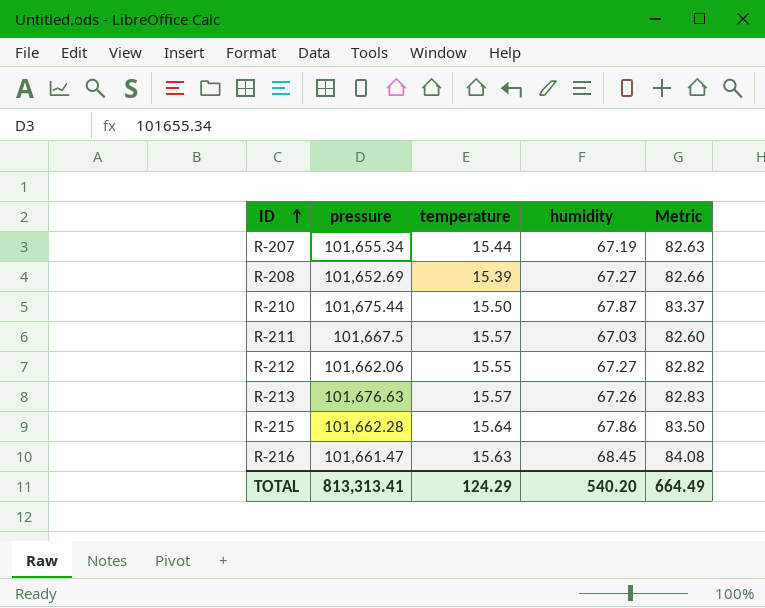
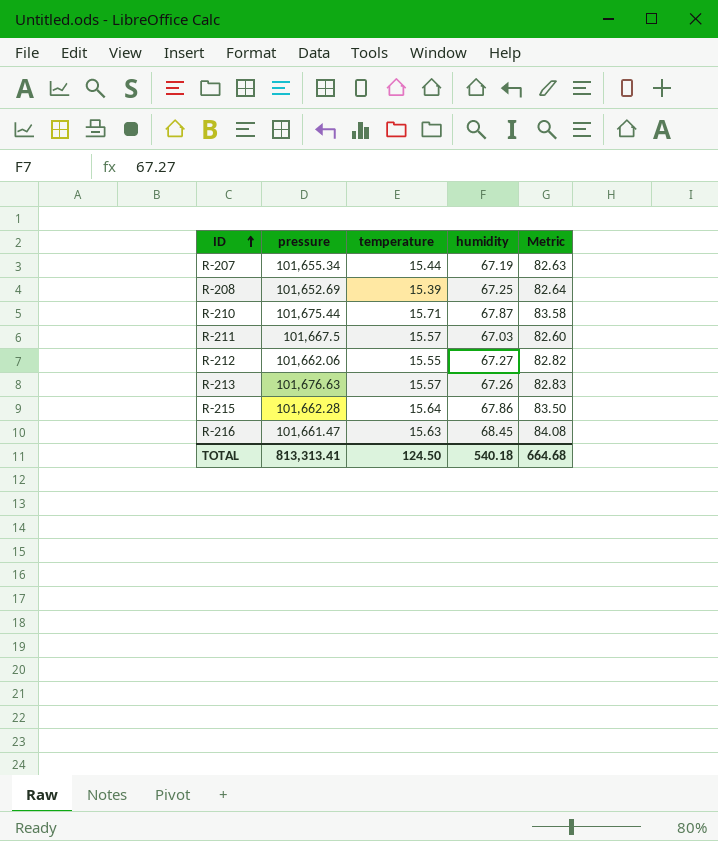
R-208 | humidity: 67.27 -> 67.25
R-208 | Metric: 82.66 -> 82.64
R-210 | temperature: 15.50 -> 15.71
R-210 | Metric: 83.37 -> 83.58
TOTAL | temperature: 124.29 -> 124.50
TOTAL | humidity: 540.20 -> 540.18
TOTAL | Metric: 664.49 -> 664.68

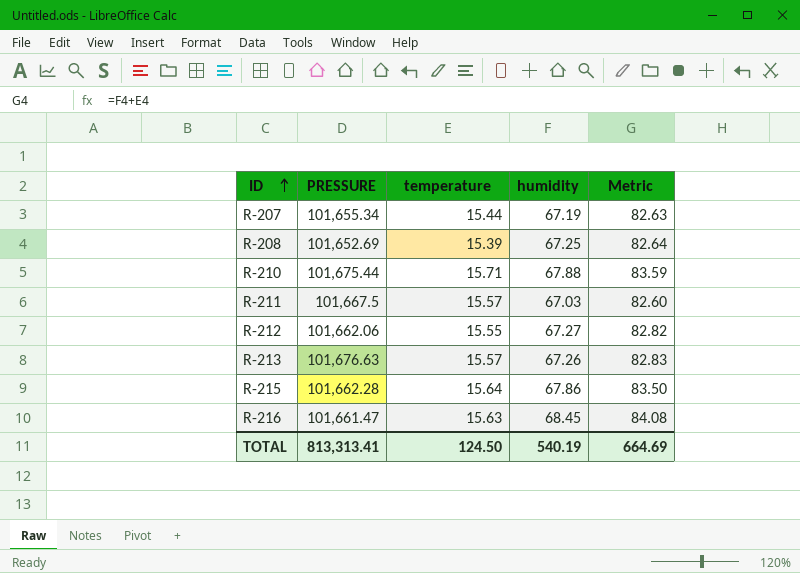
column name: pressure -> PRESSURE
R-210 | humidity: 67.87 -> 67.88
R-210 | Metric: 83.58 -> 83.59
TOTAL | humidity: 540.18 -> 540.19
TOTAL | Metric: 664.68 -> 664.69

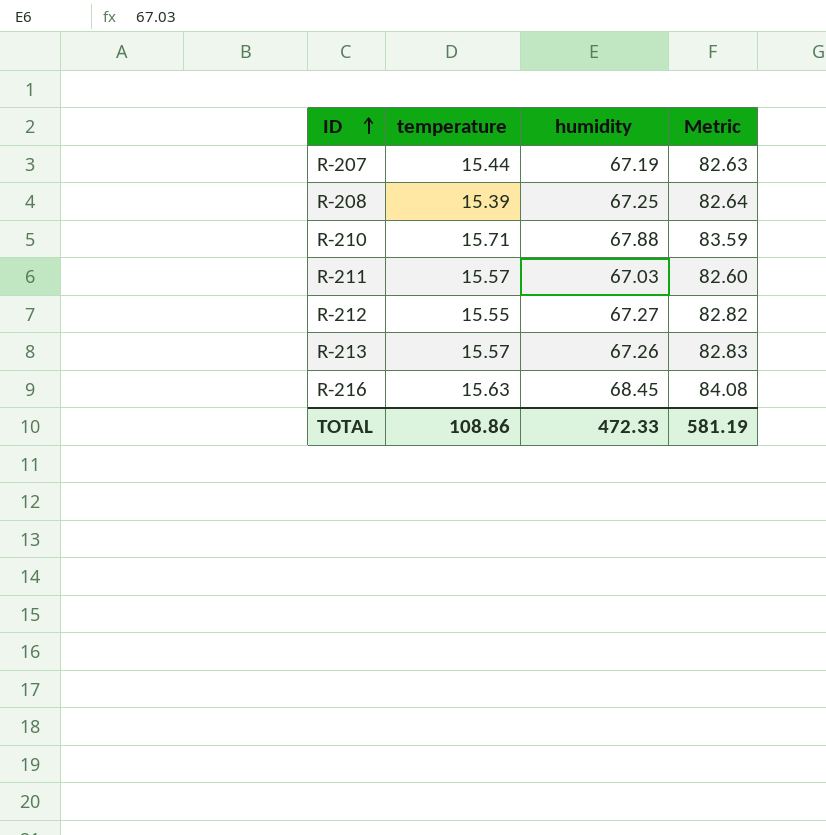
column PRESSURE | position: 2 -> none
row R-215: 101,662.28 | 15.64 | 67.86 | 83.50 -> none
TOTAL | temperature: 124.50 -> 108.86
TOTAL | humidity: 540.19 -> 472.33
TOTAL | Metric: 664.69 -> 581.19

